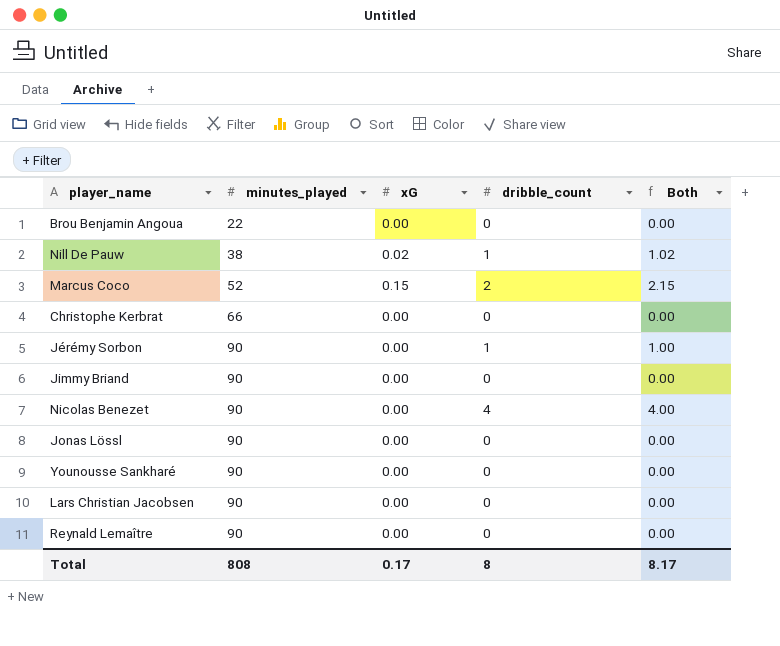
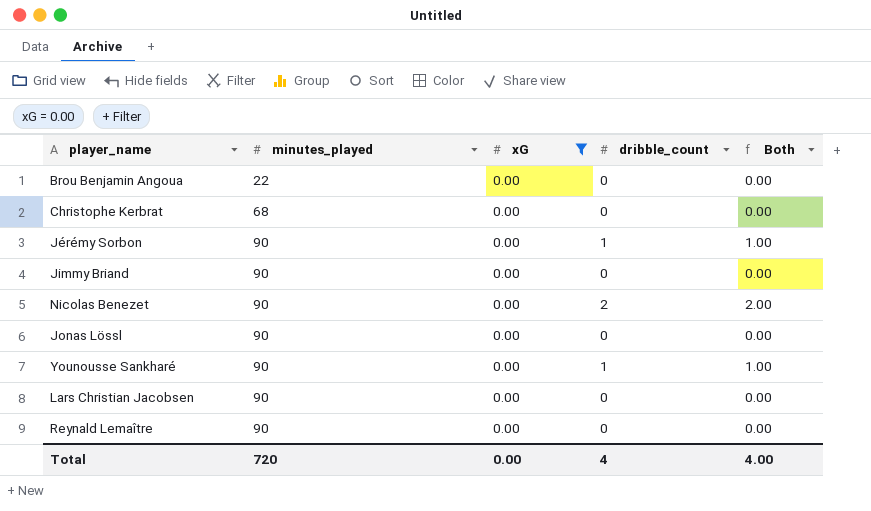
filter: none -> xG = 0.00
Christophe Kerbrat | minutes_played: 66 -> 68
Nicolas Benezet | dribble_count: 4 -> 2
Nicolas Benezet | Both: 4.00 -> 2.00
Younousse Sankharé | dribble_count: 0 -> 1
Younousse Sankharé | Both: 0.00 -> 1.00
Total | minutes_played: 808 -> 720
Total | xG: 0.17 -> 0.00
Total | dribble_count: 8 -> 4
Total | Both: 8.17 -> 4.00

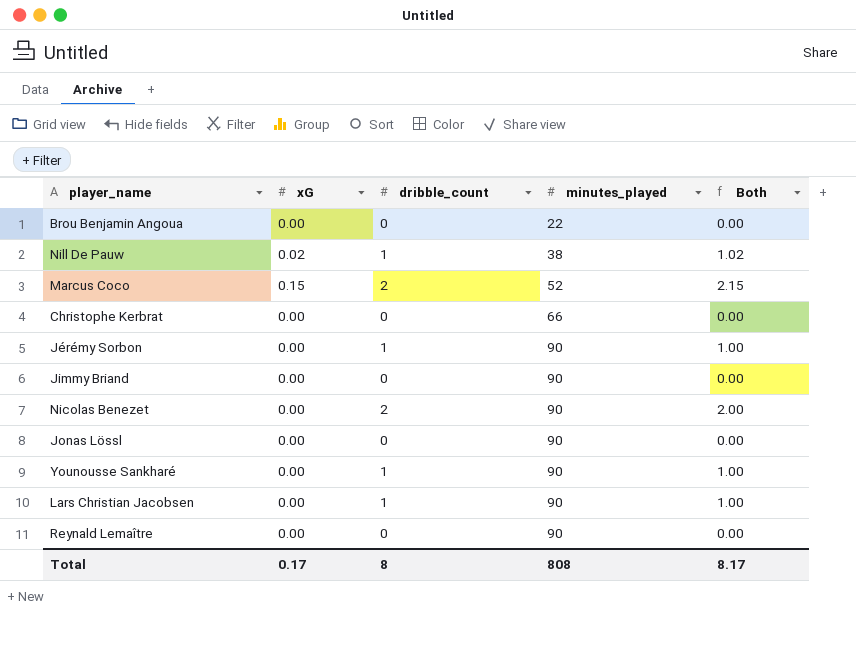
filter: xG = 0.00 -> none
column minutes_played | position: 2 -> 4
Christophe Kerbrat | minutes_played: 68 -> 66
Lars Christian Jacobsen | dribble_count: 0 -> 1
Lars Christian Jacobsen | Both: 0.00 -> 1.00
Total | xG: 0.00 -> 0.17
Total | dribble_count: 4 -> 8
Total | minutes_played: 720 -> 808
Total | Both: 4.00 -> 8.17

